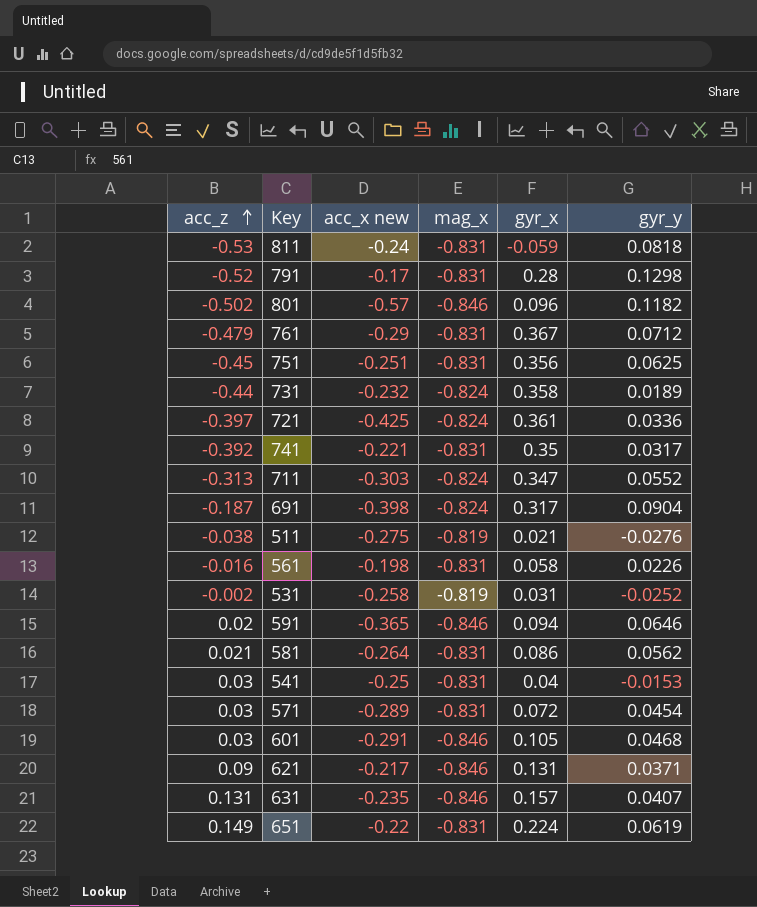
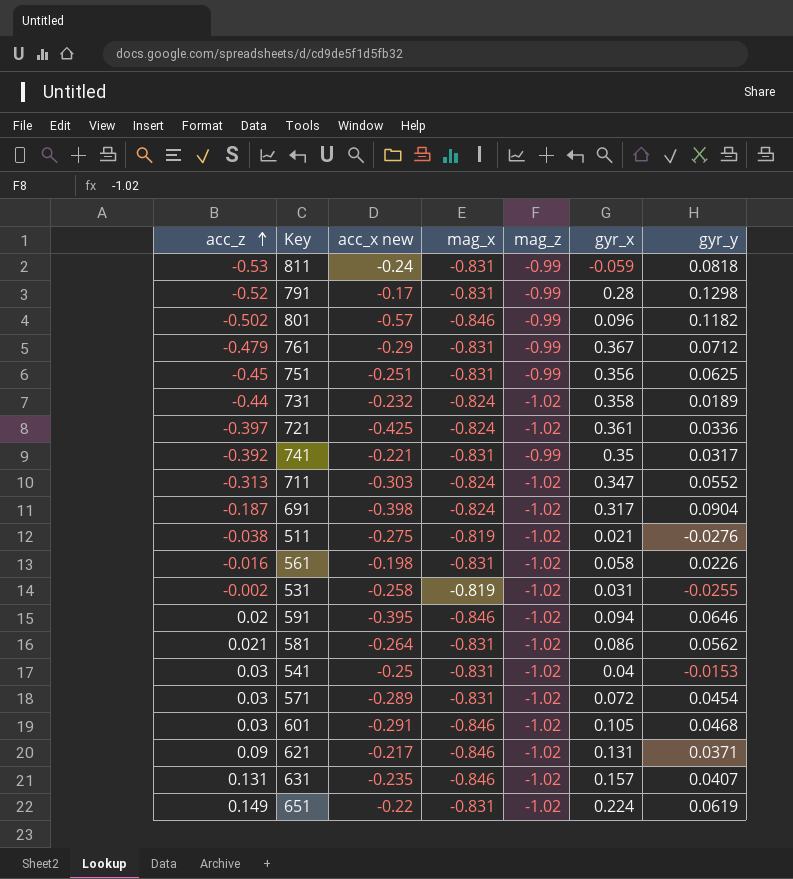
column mag_z | position: none -> 5
531 | gyr_y: -0.0252 -> -0.0255
591 | acc_x new: -0.365 -> -0.395

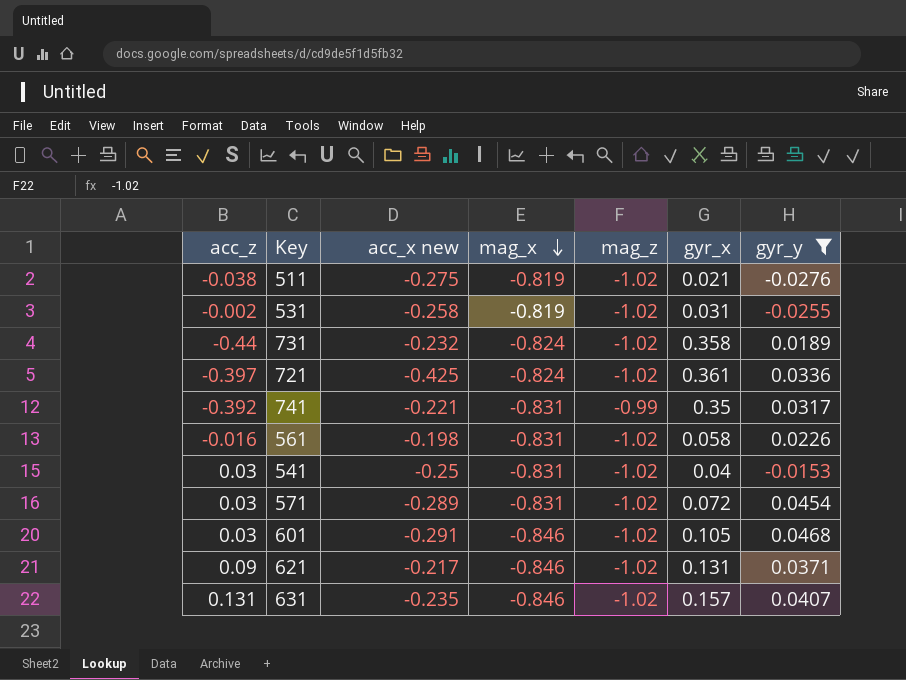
filter: none -> gyr_y <= 0.0468
row order: acc_z ascending -> mag_x descending

